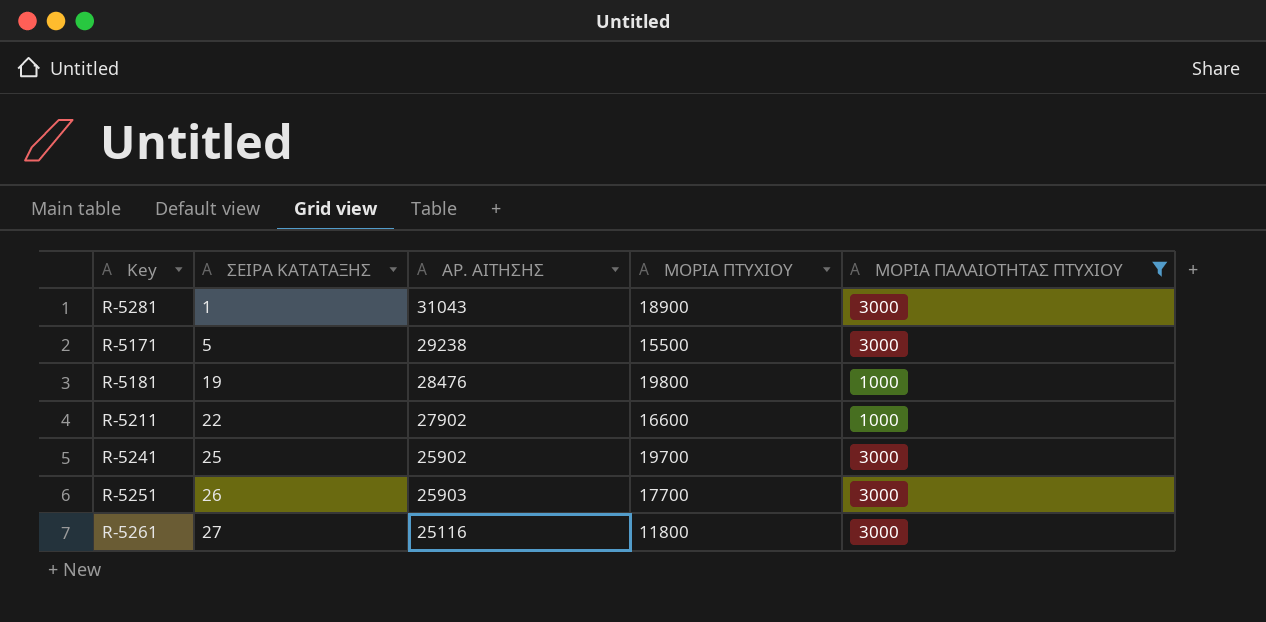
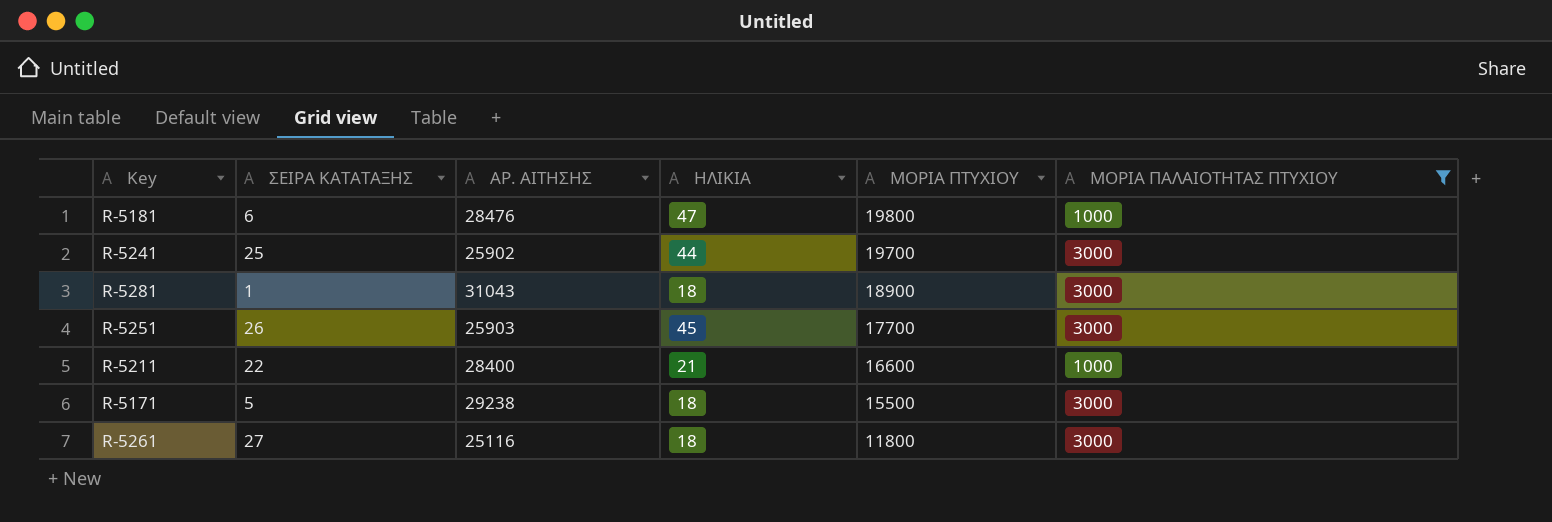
row order: ΣΕΙΡΑ ΚΑΤΑΤΑΞΗΣ ascending -> ΜΟΡΙΑ ΠΤΥΧΙΟΥ descending
column ΗΛΙΚΙΑ | position: none -> 4
R-5181 | ΣΕΙΡΑ ΚΑΤΑΤΑΞΗΣ: 19 -> 6
R-5211 | ΑΡ. ΑΙΤΗΣΗΣ: 27902 -> 28400

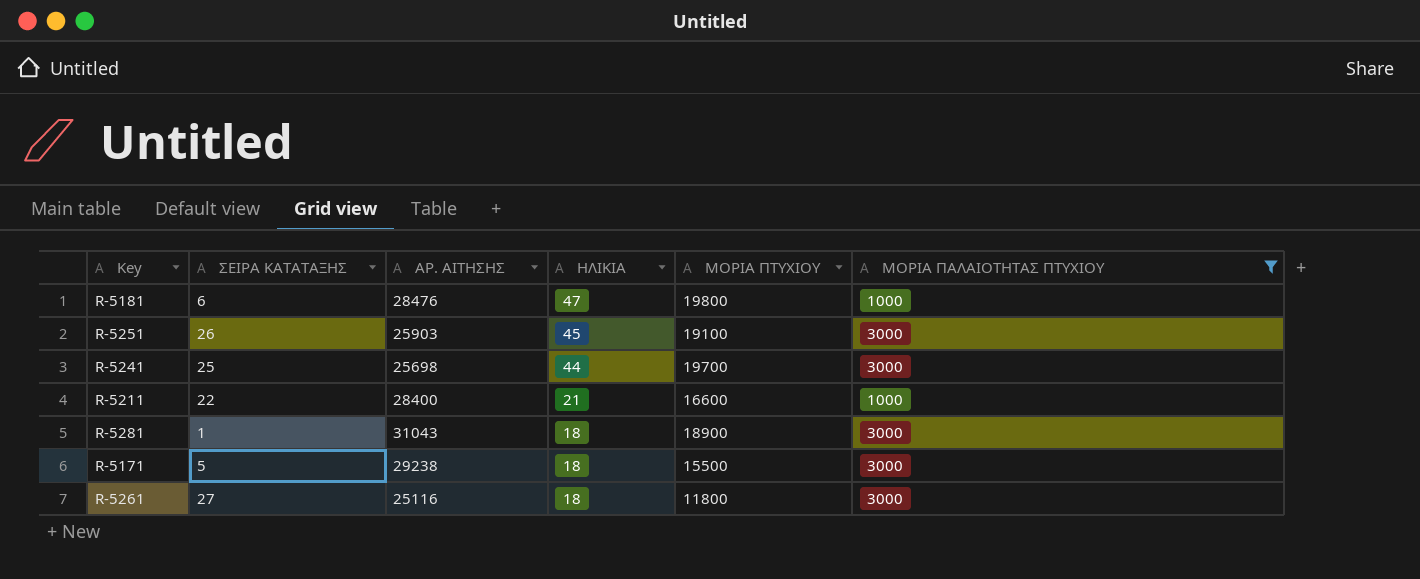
row order: ΜΟΡΙΑ ΠΤΥΧΙΟΥ descending -> ΗΛΙΚΙΑ descending
R-5251 | ΜΟΡΙΑ ΠΤΥΧΙΟΥ: 17700 -> 19100
R-5241 | ΑΡ. ΑΙΤΗΣΗΣ: 25902 -> 25698

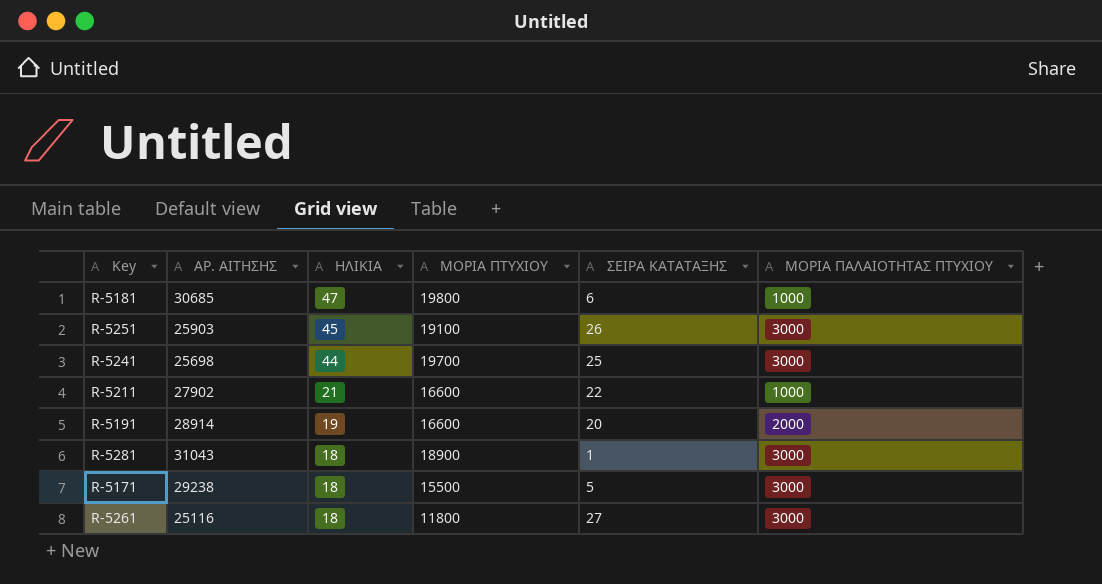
filter: ΜΟΡΙΑ ΠΑΛΑΙΟΤΗΤΑΣ ΠΤΥΧΙΟΥ != 2000 -> none
column ΣΕΙΡΑ ΚΑΤΑΤΑΞΗΣ | position: 2 -> 5
R-5181 | ΑΡ. ΑΙΤΗΣΗΣ: 28476 -> 30685
R-5211 | ΑΡ. ΑΙΤΗΣΗΣ: 28400 -> 27902

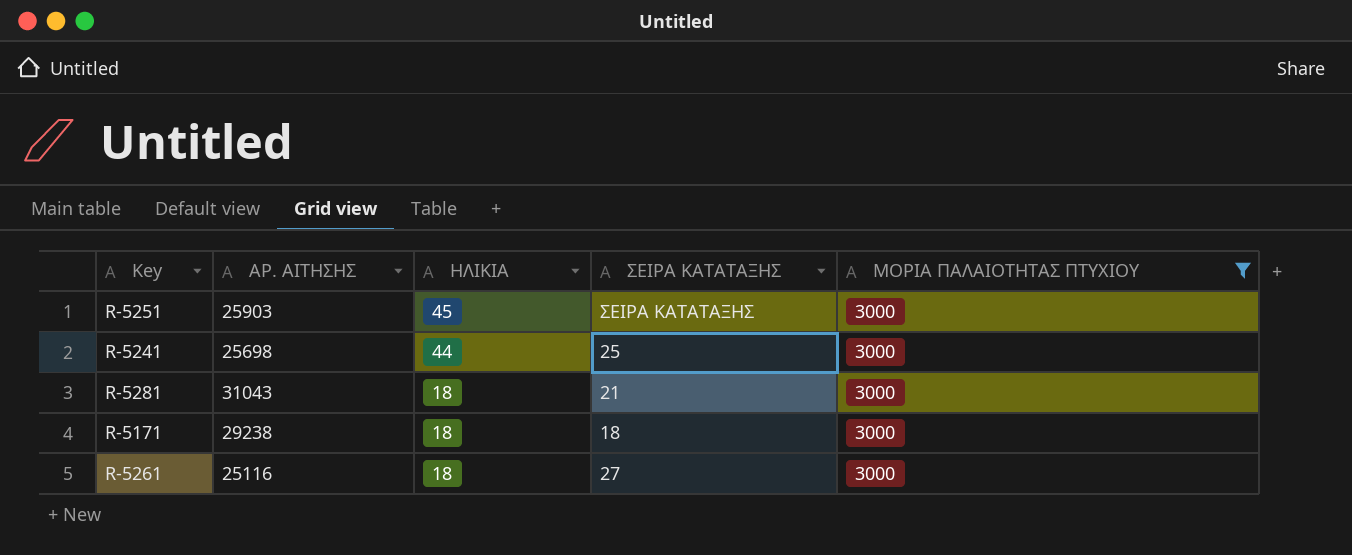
filter: none -> ΜΟΡΙΑ ΠΑΛΑΙΟΤΗΤΑΣ ΠΤΥΧΙΟΥ = 3000
column ΜΟΡΙΑ ΠΤΥΧΙΟΥ | position: 4 -> none
R-5251 | ΣΕΙΡΑ ΚΑΤΑΤΑΞΗΣ: 26 -> ΣΕΙΡΑ ΚΑΤΑΤΑΞΗΣ
R-5281 | ΣΕΙΡΑ ΚΑΤΑΤΑΞΗΣ: 1 -> 21
R-5171 | ΣΕΙΡΑ ΚΑΤΑΤΑΞΗΣ: 5 -> 18

